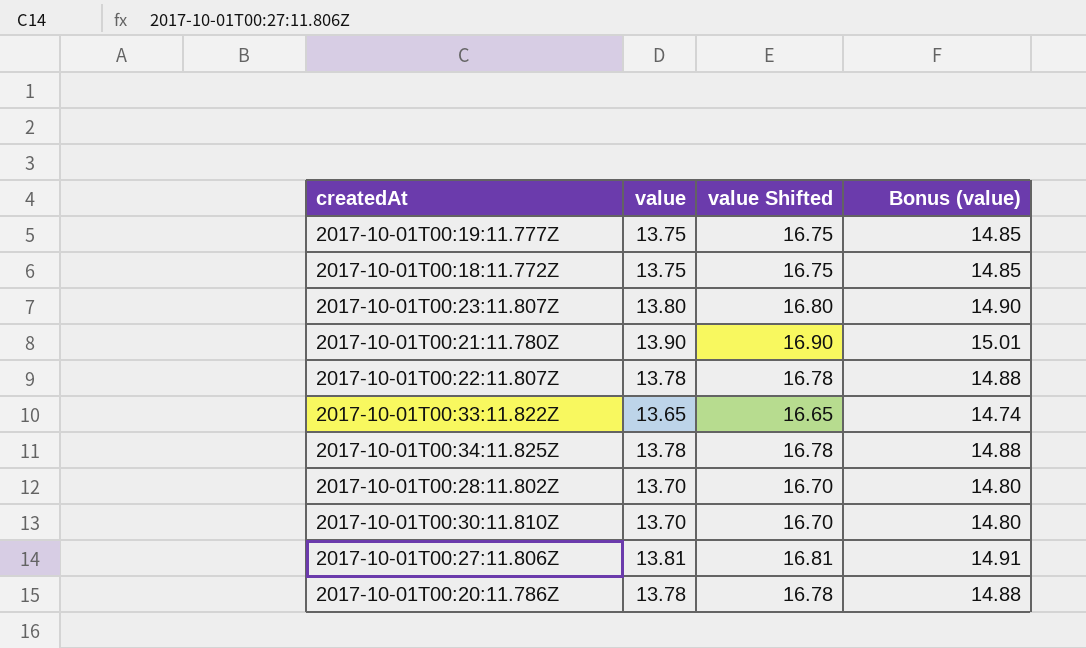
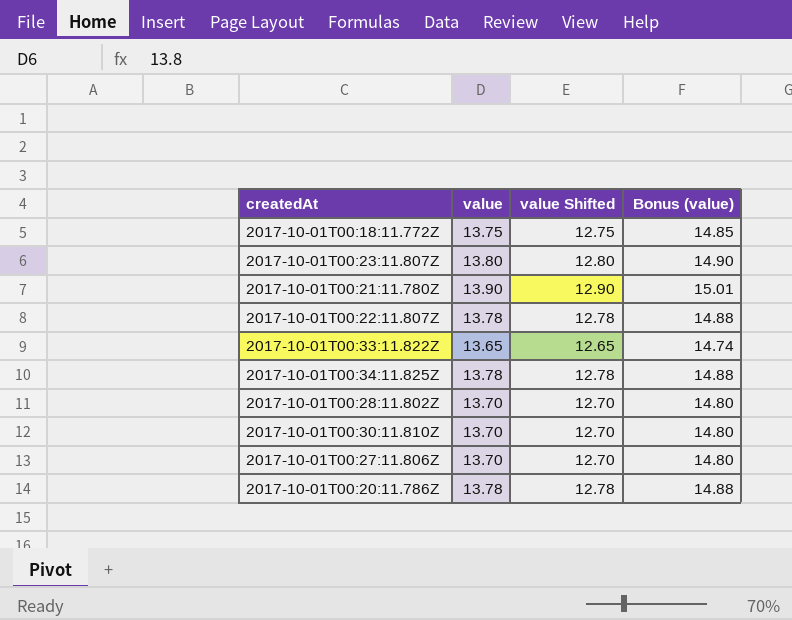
column value Shifted | formula: [value] + 3 -> [value] - 1
row 2017-10-01T00:19:11.777Z: 13.75 | 16.75 | 14.85 -> none
2017-10-01T00:27:11.806Z | value: 13.81 -> 13.70
2017-10-01T00:27:11.806Z | Bonus (value): 14.91 -> 14.80

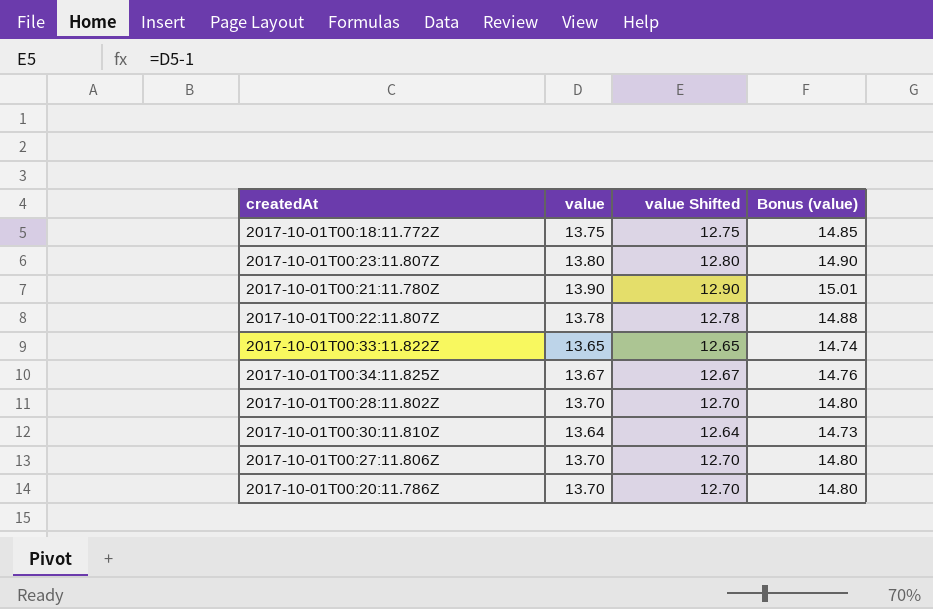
2017-10-01T00:34:11.825Z | value: 13.78 -> 13.67
2017-10-01T00:34:11.825Z | value Shifted: 12.78 -> 12.67
2017-10-01T00:34:11.825Z | Bonus (value): 14.88 -> 14.76
2017-10-01T00:30:11.810Z | value: 13.70 -> 13.64
2017-10-01T00:30:11.810Z | value Shifted: 12.70 -> 12.64
2017-10-01T00:30:11.810Z | Bonus (value): 14.80 -> 14.73
2017-10-01T00:20:11.786Z | value: 13.78 -> 13.70
2017-10-01T00:20:11.786Z | value Shifted: 12.78 -> 12.70
2017-10-01T00:20:11.786Z | Bonus (value): 14.88 -> 14.80

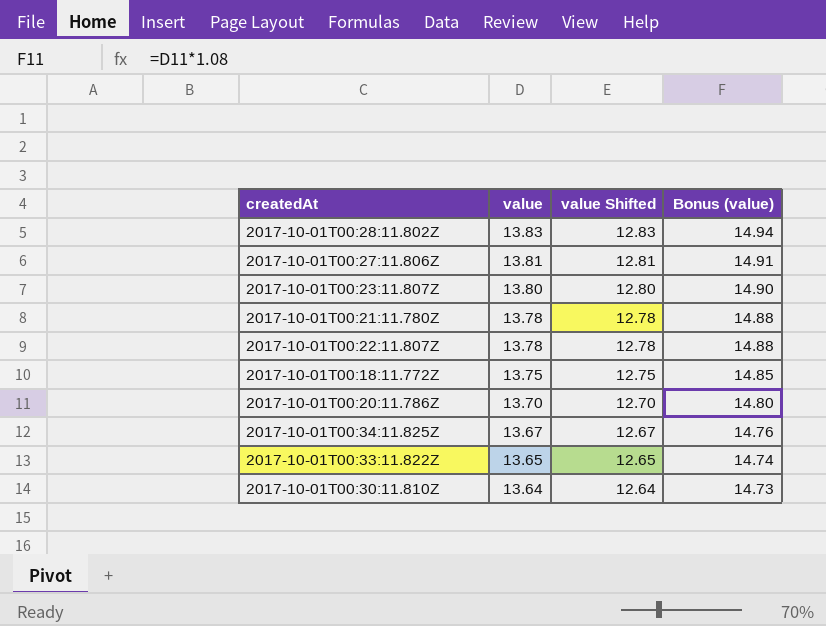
row order: none -> value descending
2017-10-01T00:28:11.802Z | value: 13.70 -> 13.83
2017-10-01T00:28:11.802Z | value Shifted: 12.70 -> 12.83
2017-10-01T00:28:11.802Z | Bonus (value): 14.80 -> 14.94
2017-10-01T00:27:11.806Z | value: 13.70 -> 13.81
2017-10-01T00:27:11.806Z | value Shifted: 12.70 -> 12.81
2017-10-01T00:27:11.806Z | Bonus (value): 14.80 -> 14.91
2017-10-01T00:21:11.780Z | value: 13.90 -> 13.78
2017-10-01T00:21:11.780Z | value Shifted: 12.90 -> 12.78
2017-10-01T00:21:11.780Z | Bonus (value): 15.01 -> 14.88

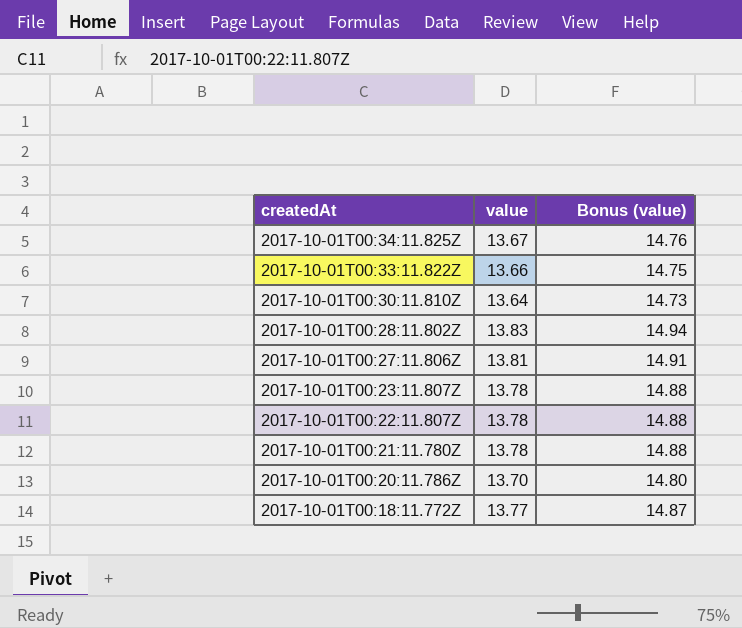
row order: value descending -> createdAt descending
column value Shifted | formula: [value] - 1 -> none
2017-10-01T00:33:11.822Z | value: 13.65 -> 13.66
2017-10-01T00:33:11.822Z | Bonus (value): 14.74 -> 14.75
2017-10-01T00:23:11.807Z | value: 13.80 -> 13.78
2017-10-01T00:23:11.807Z | Bonus (value): 14.90 -> 14.88
2017-10-01T00:18:11.772Z | value: 13.75 -> 13.77
2017-10-01T00:18:11.772Z | Bonus (value): 14.85 -> 14.87

